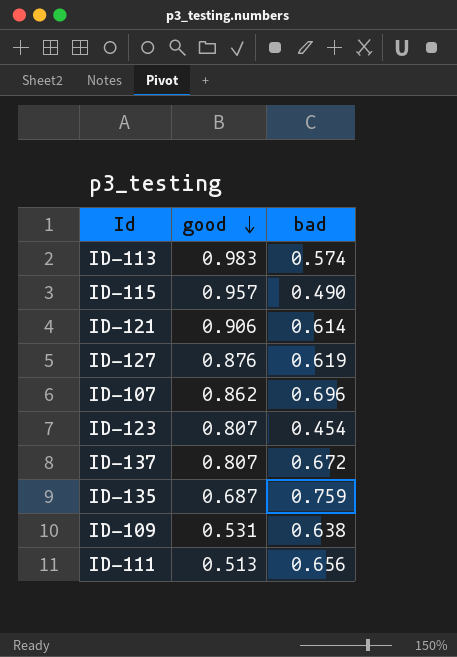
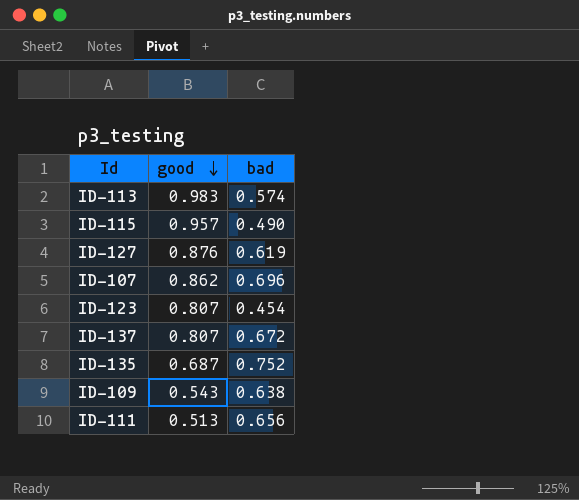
row ID-121: 0.906 | 0.614 -> none
ID-135 | bad: 0.759 -> 0.752
ID-109 | good: 0.531 -> 0.543

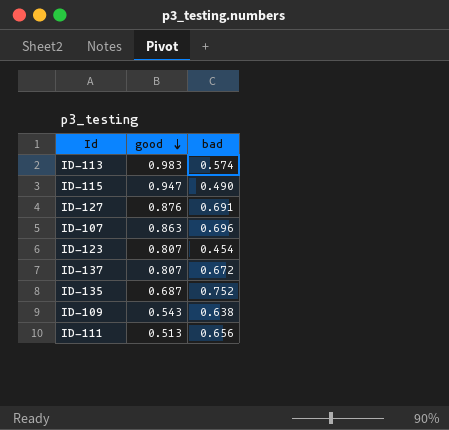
ID-115 | good: 0.957 -> 0.947
ID-127 | bad: 0.619 -> 0.691
ID-107 | good: 0.862 -> 0.863

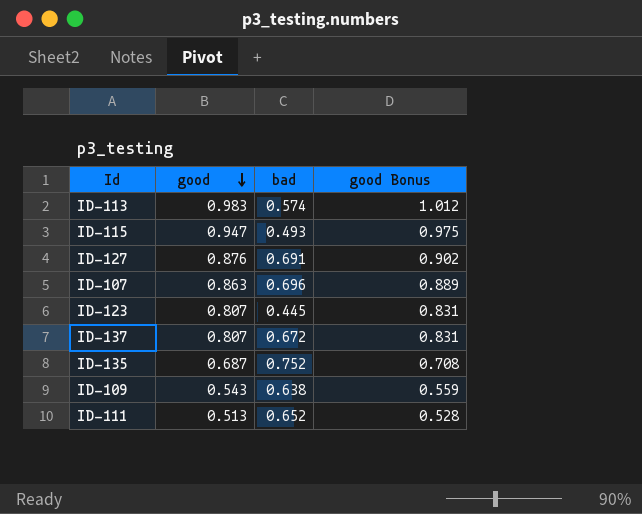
column good Bonus | formula: none -> [good] * 1.03
ID-115 | bad: 0.490 -> 0.493
ID-123 | bad: 0.454 -> 0.445
ID-111 | bad: 0.656 -> 0.652

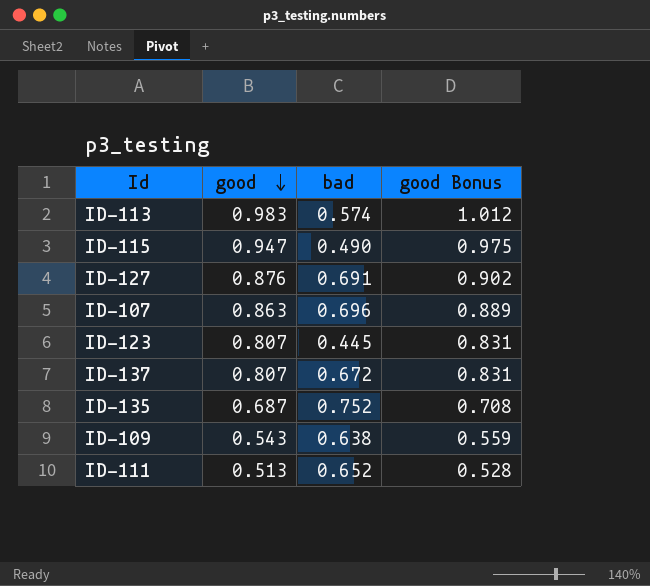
ID-115 | bad: 0.493 -> 0.490

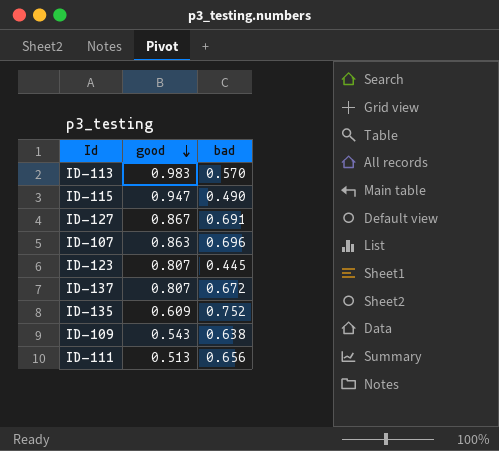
column good Bonus | formula: [good] * 1.03 -> none
ID-113 | bad: 0.574 -> 0.570
ID-127 | good: 0.876 -> 0.867
ID-135 | good: 0.687 -> 0.609
ID-111 | bad: 0.652 -> 0.656

